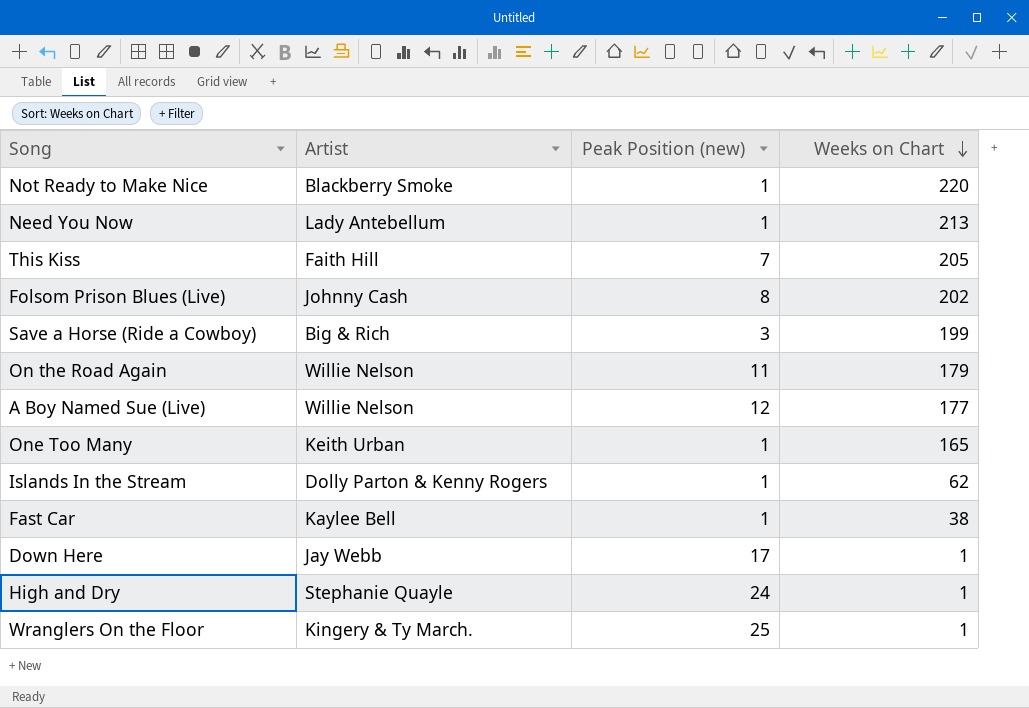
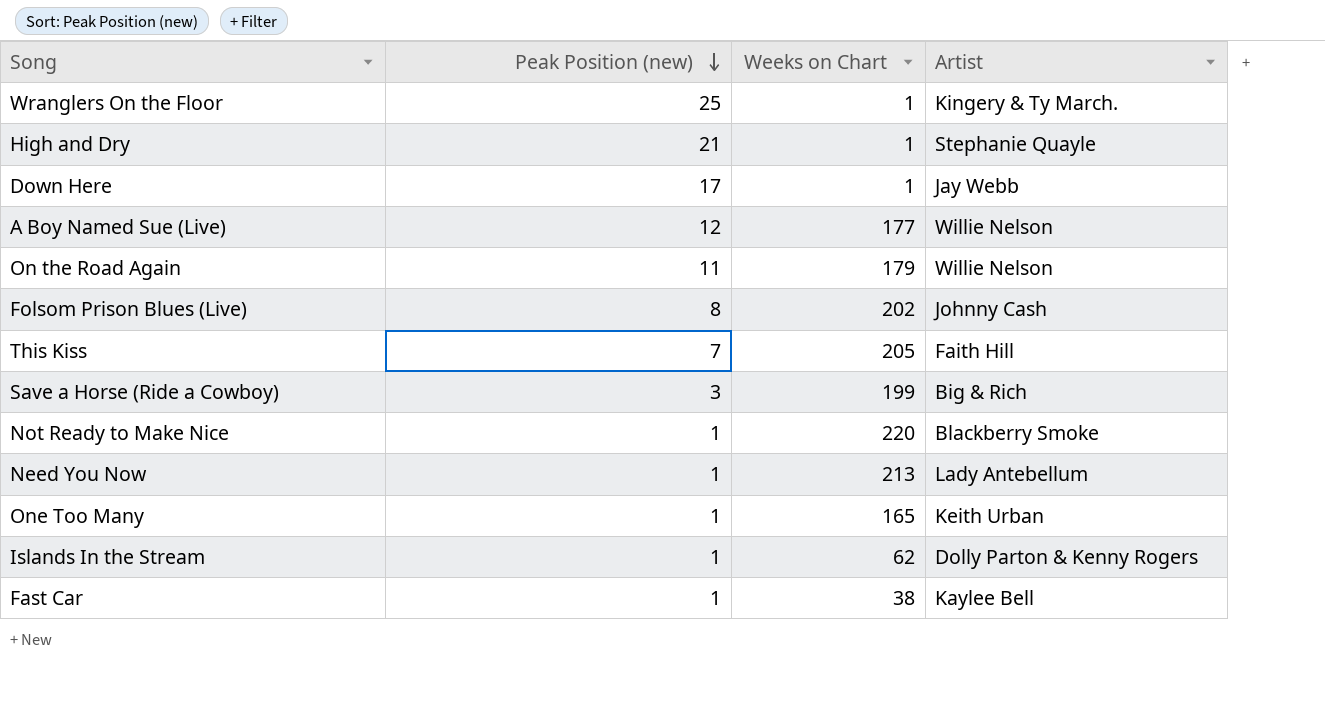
row order: Weeks on Chart descending -> Peak Position (new) descending
column Artist | position: 2 -> 4
High and Dry | Peak Position (new): 24 -> 21

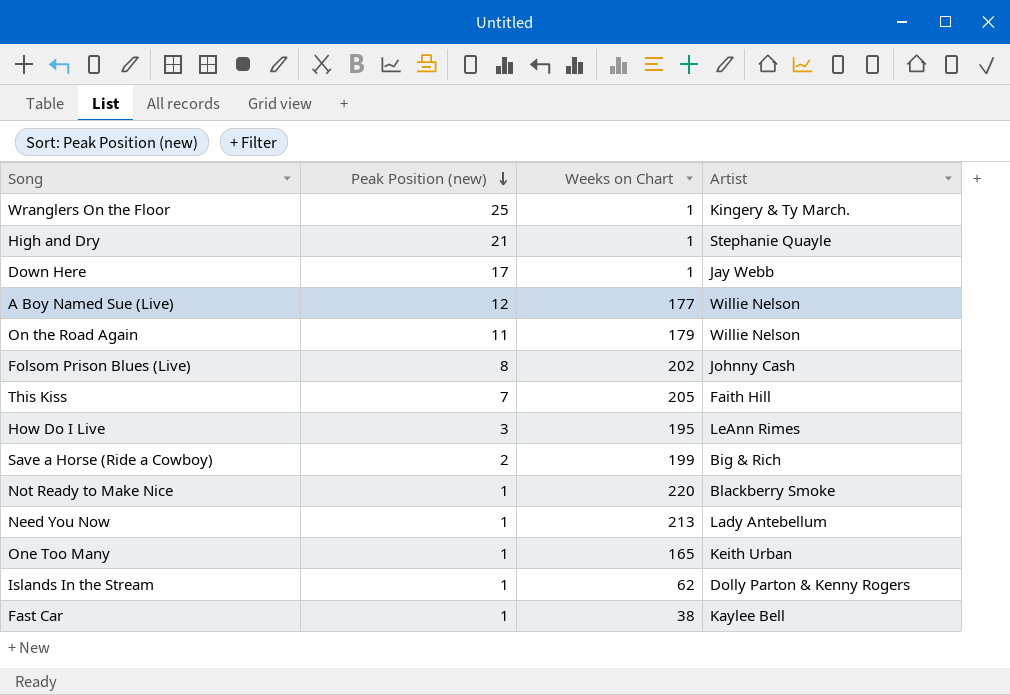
row How Do I Live: none -> 3 | 195 | LeAnn Rimes
Save a Horse (Ride a Cowboy) | Peak Position (new): 3 -> 2

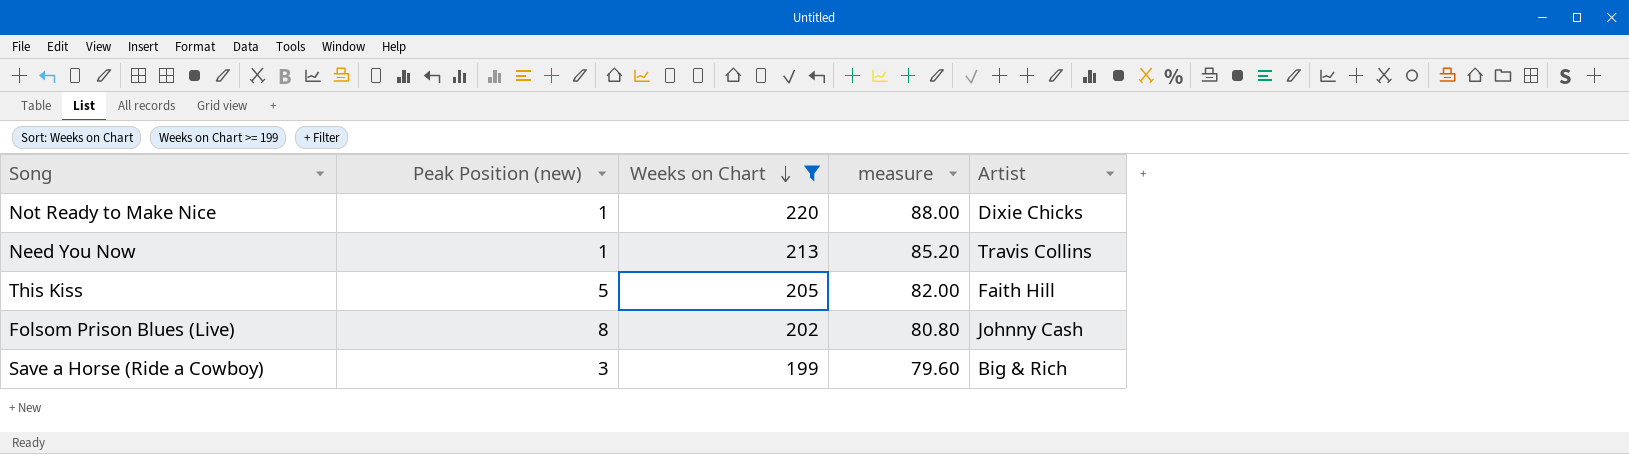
filter: none -> Weeks on Chart >= 199
row order: Peak Position (new) descending -> Weeks on Chart descending
column measure | formula: none -> [Weeks on Chart] * 0.4
Not Ready to Make Nice | Artist: Blackberry Smoke -> Dixie Chicks
Need You Now | Artist: Lady Antebellum -> Travis Collins
This Kiss | Peak Position (new): 7 -> 5
Save a Horse (Ride a Cowboy) | Peak Position (new): 2 -> 3

